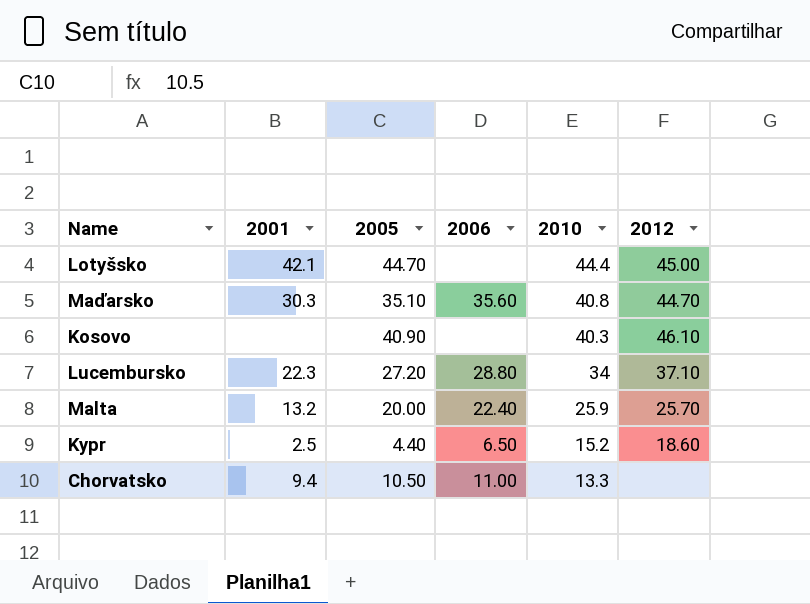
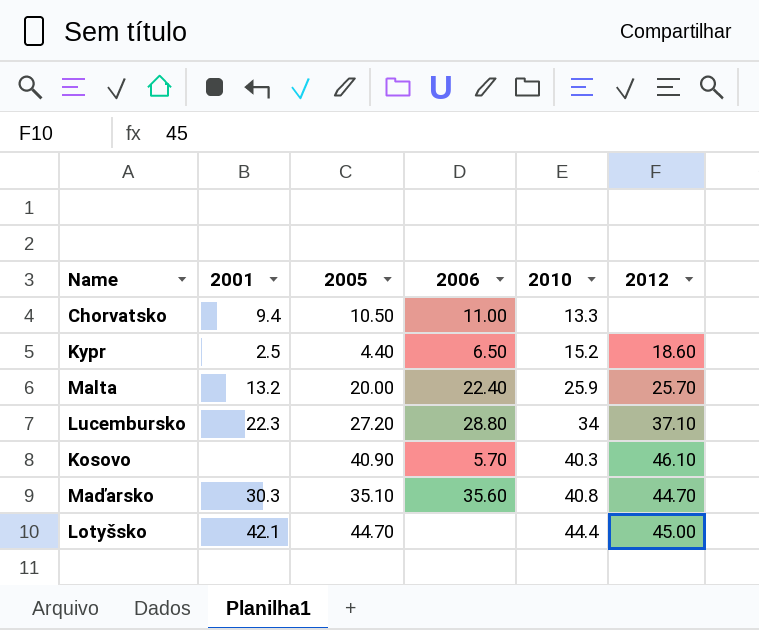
row order: 2010 descending -> 2010 ascending
Kosovo | 2006: none -> 5.70

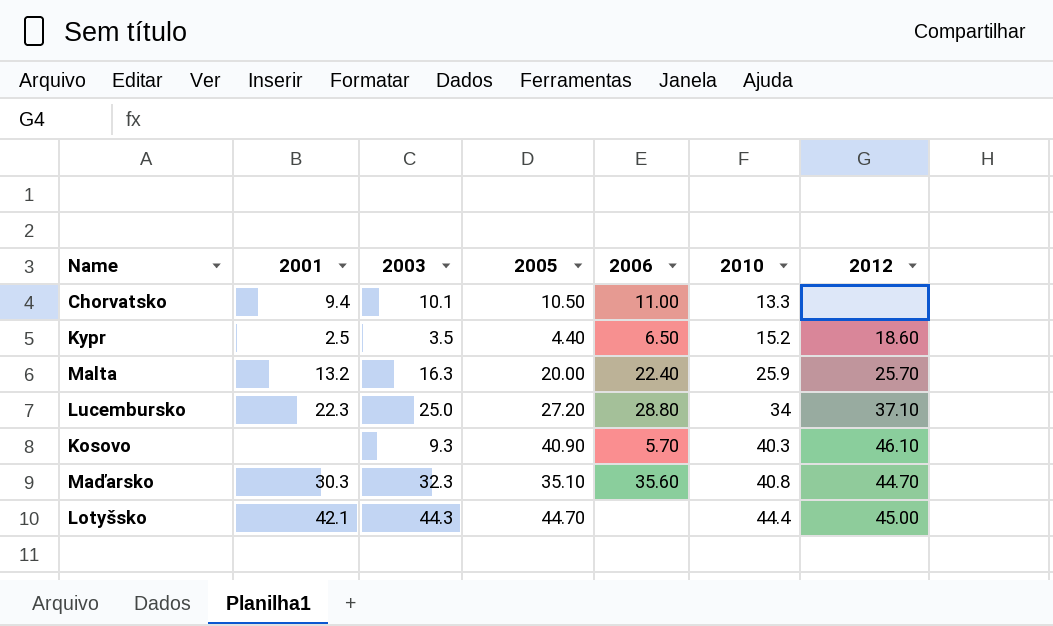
column 2003 | position: none -> 3

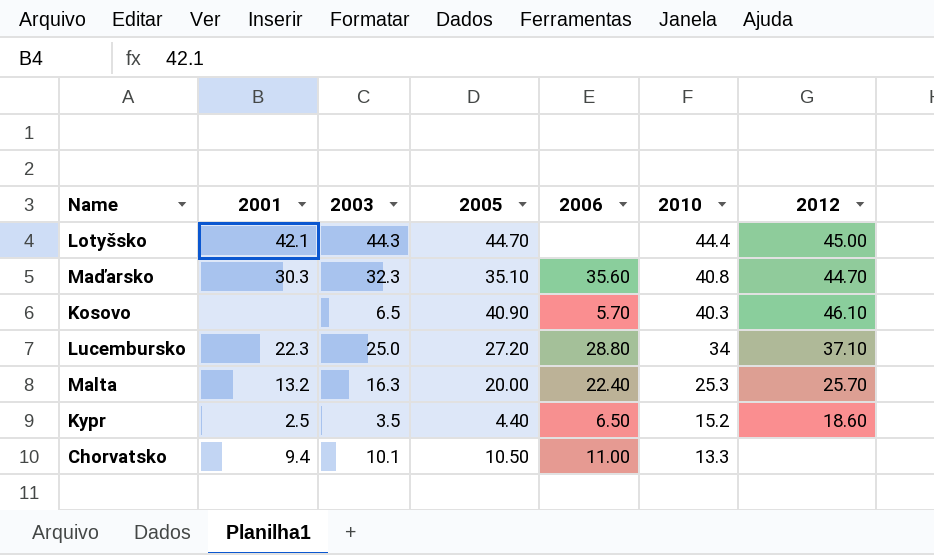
row order: 2010 ascending -> 2010 descending
Kosovo | 2003: 9.3 -> 6.5
Malta | 2010: 25.9 -> 25.3

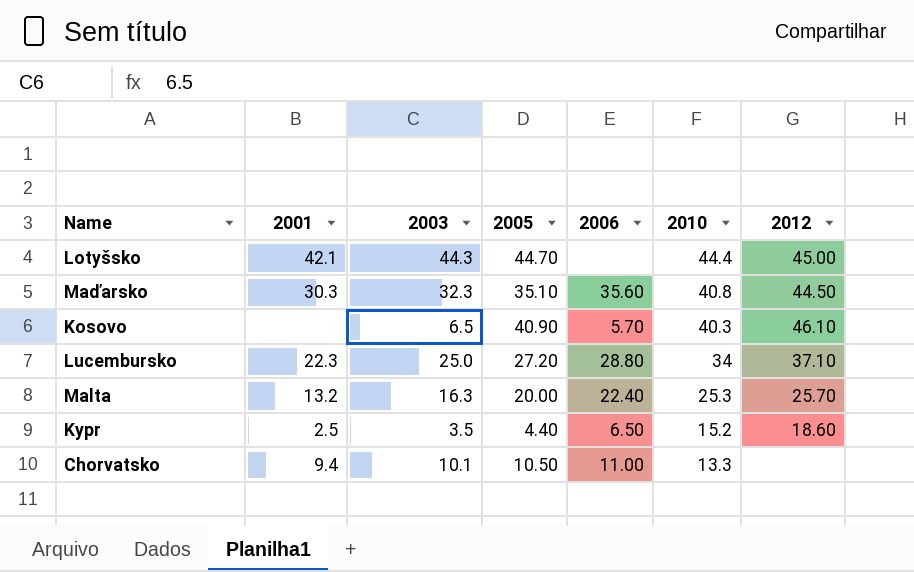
Maďarsko | 2012: 44.70 -> 44.50

